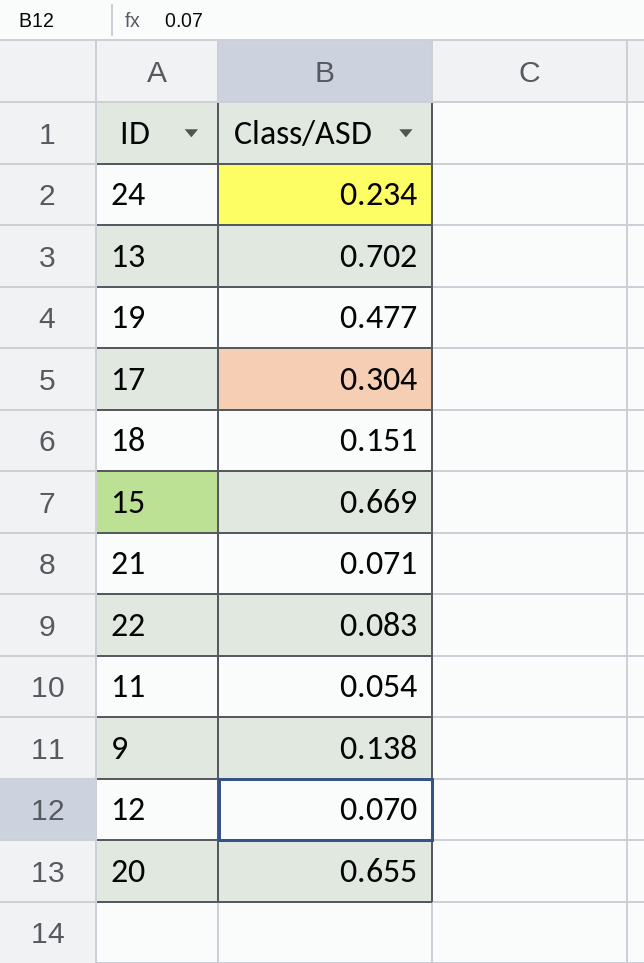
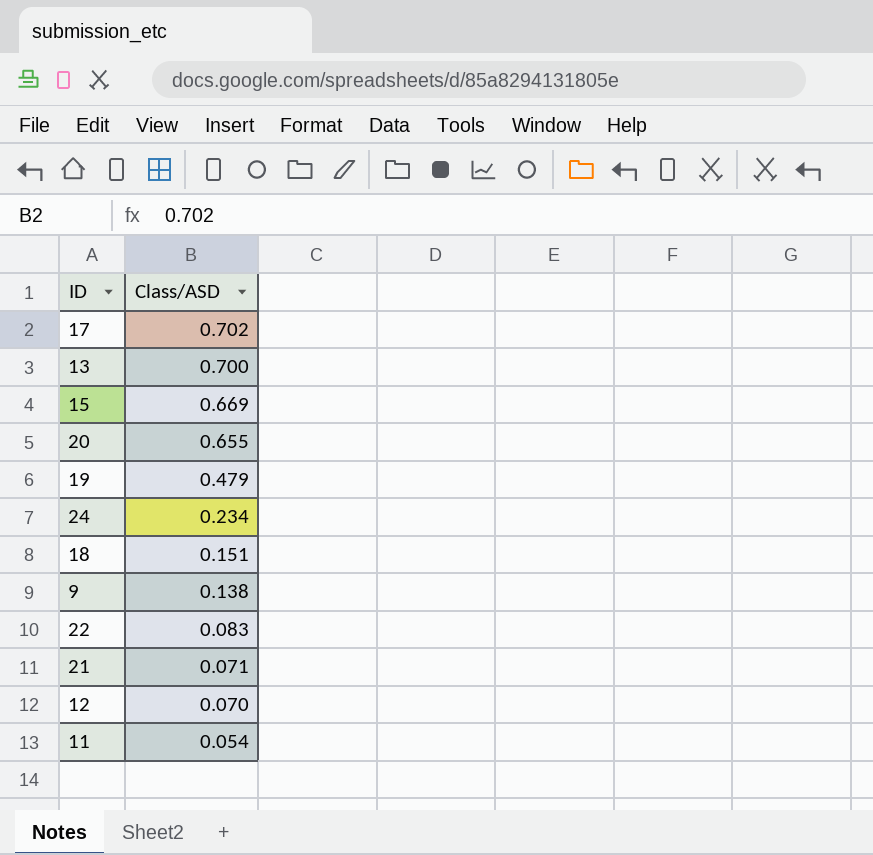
row order: none -> Class/ASD descending
17 | Class/ASD: 0.304 -> 0.702
13 | Class/ASD: 0.702 -> 0.700
19 | Class/ASD: 0.477 -> 0.479

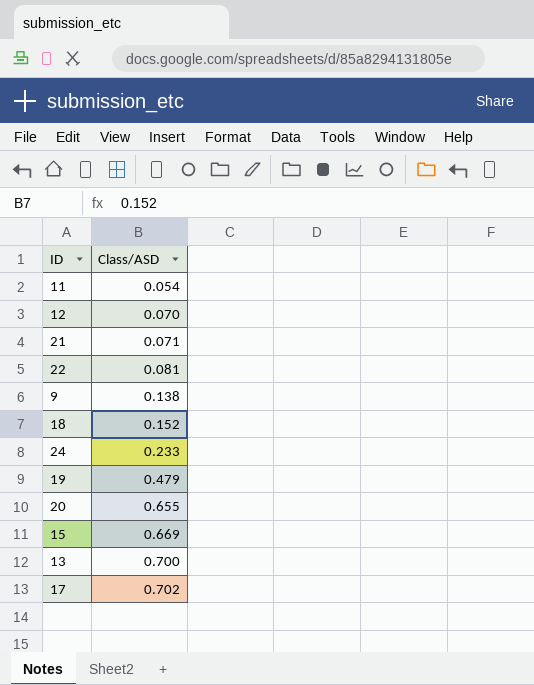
row order: Class/ASD descending -> Class/ASD ascending
22 | Class/ASD: 0.083 -> 0.081
18 | Class/ASD: 0.151 -> 0.152
24 | Class/ASD: 0.234 -> 0.233

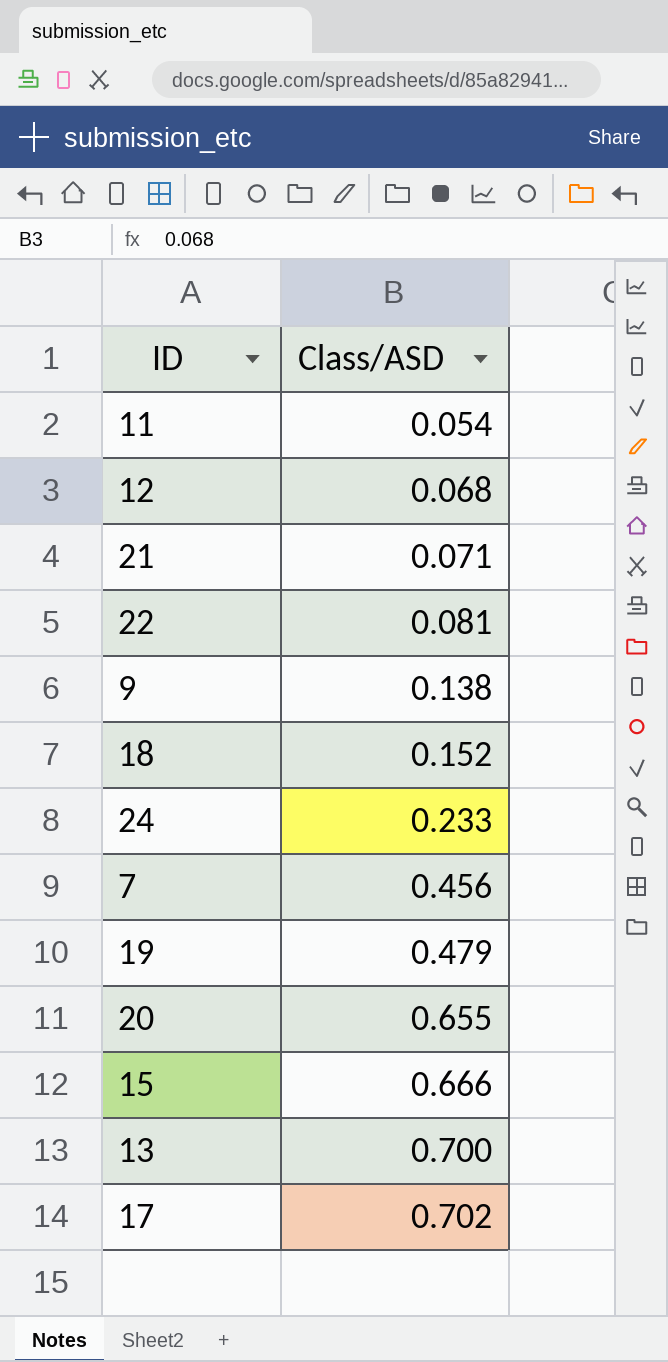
12 | Class/ASD: 0.070 -> 0.068
row 7: none -> 0.456
15 | Class/ASD: 0.669 -> 0.666

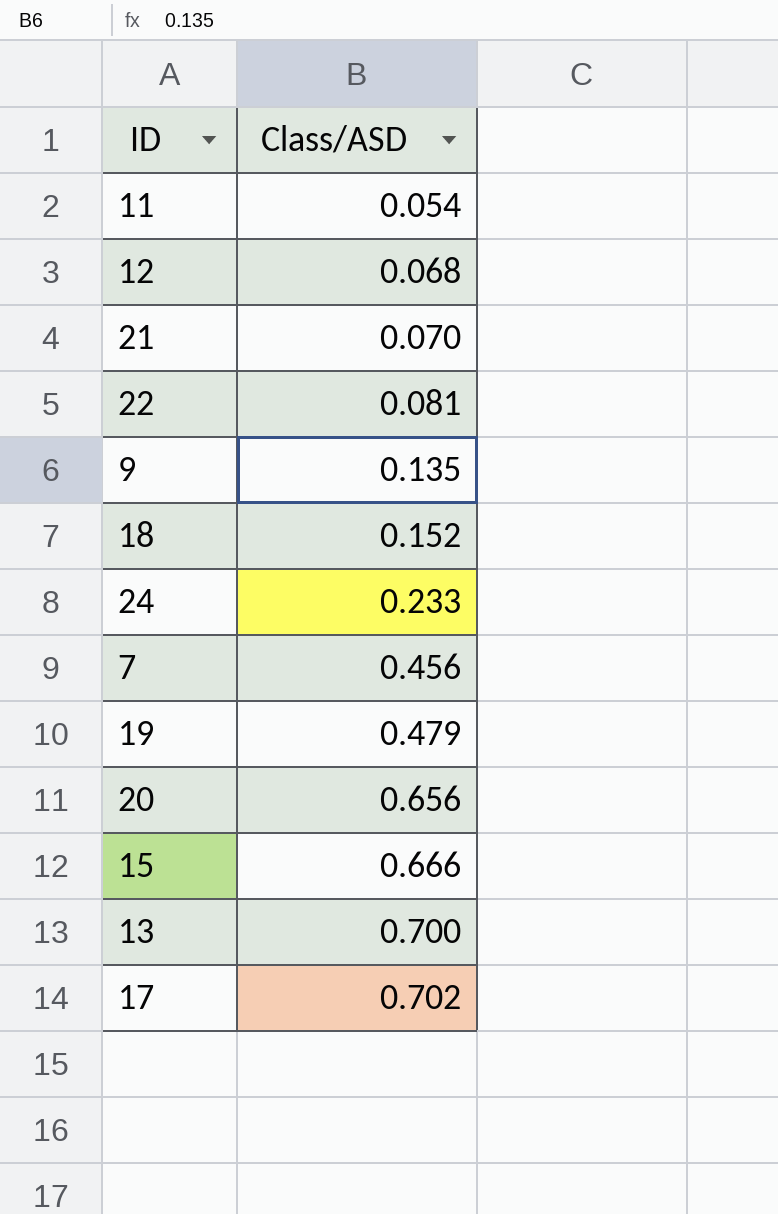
21 | Class/ASD: 0.071 -> 0.070
9 | Class/ASD: 0.138 -> 0.135
20 | Class/ASD: 0.655 -> 0.656

